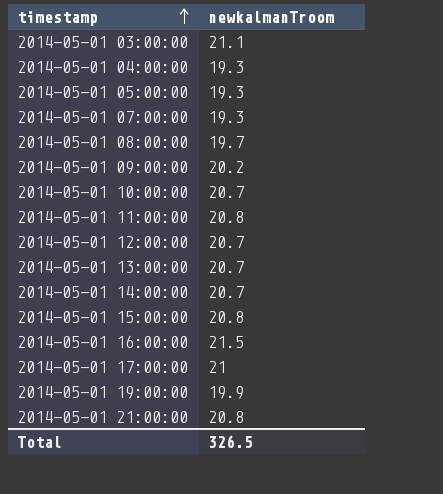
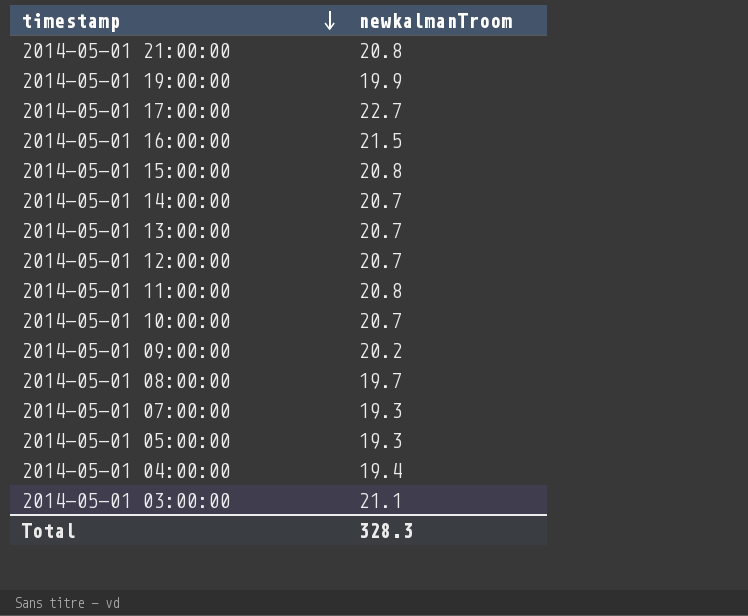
row order: timestamp ascending -> timestamp descending
2014-05-01 17:00:00 | newkalmanTroom: 21 -> 22.7
2014-05-01 04:00:00 | newkalmanTroom: 19.3 -> 19.4
Total | newkalmanTroom: 326.5 -> 328.3

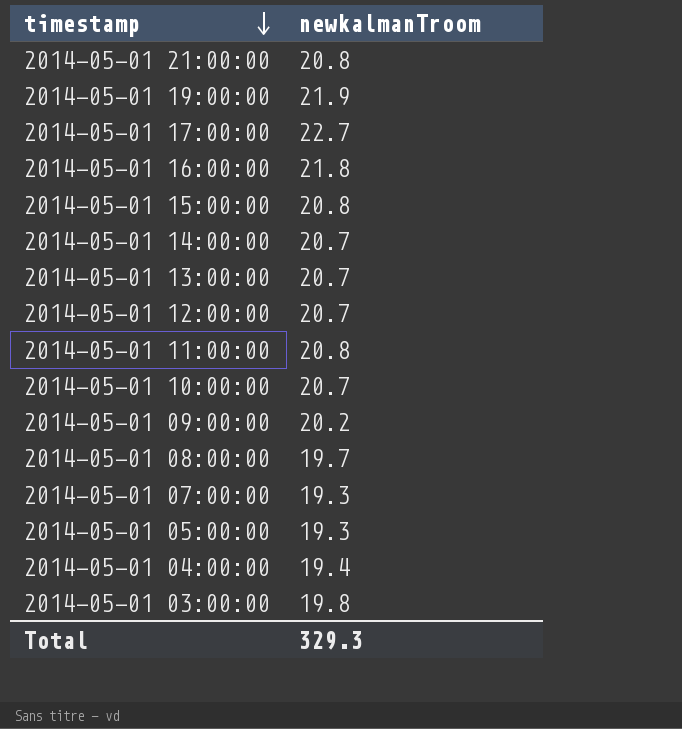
2014-05-01 19:00:00 | newkalmanTroom: 19.9 -> 21.9
2014-05-01 16:00:00 | newkalmanTroom: 21.5 -> 21.8
2014-05-01 03:00:00 | newkalmanTroom: 21.1 -> 19.8
Total | newkalmanTroom: 328.3 -> 329.3

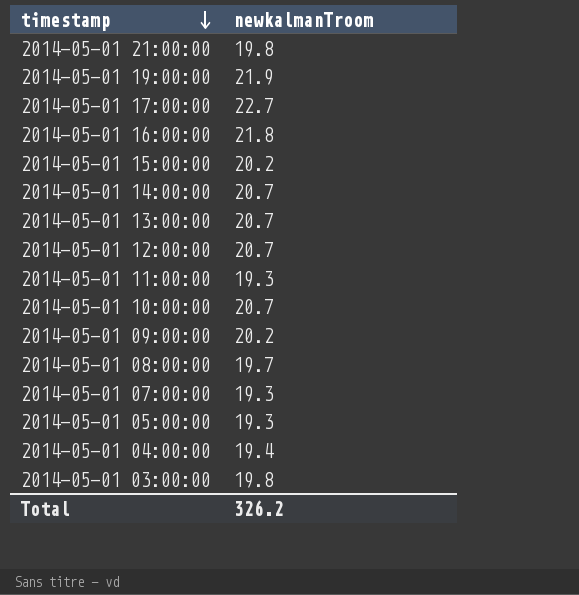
2014-05-01 21:00:00 | newkalmanTroom: 20.8 -> 19.8
2014-05-01 15:00:00 | newkalmanTroom: 20.8 -> 20.2
2014-05-01 11:00:00 | newkalmanTroom: 20.8 -> 19.3
Total | newkalmanTroom: 329.3 -> 326.2

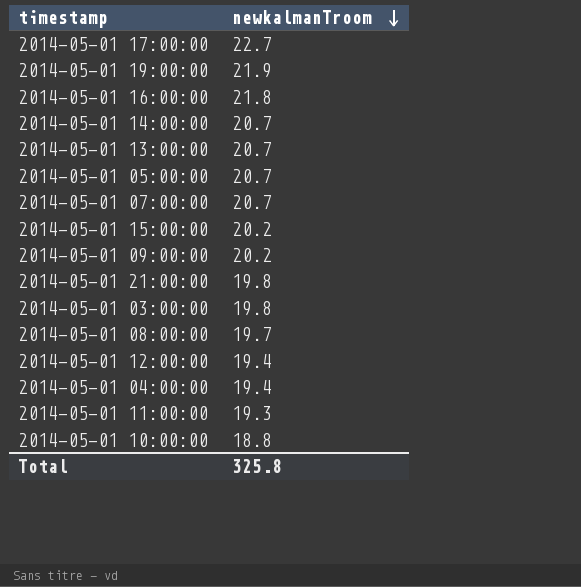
row order: timestamp descending -> newkalmanTroom descending
2014-05-01 05:00:00 | newkalmanTroom: 19.3 -> 20.7
2014-05-01 07:00:00 | newkalmanTroom: 19.3 -> 20.7
2014-05-01 12:00:00 | newkalmanTroom: 20.7 -> 19.4
2014-05-01 10:00:00 | newkalmanTroom: 20.7 -> 18.8
Total | newkalmanTroom: 326.2 -> 325.8

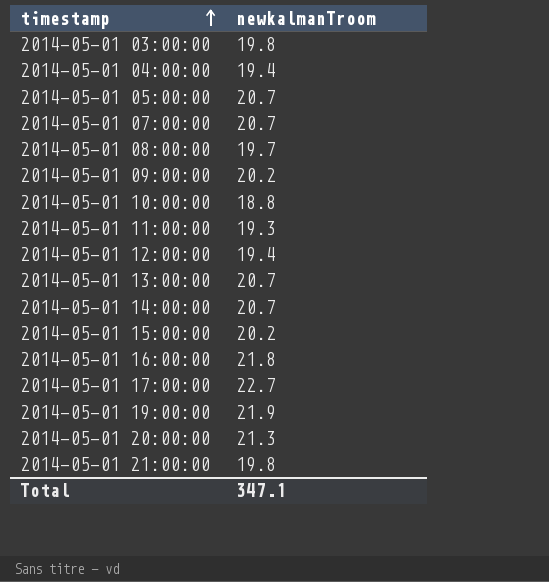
row order: newkalmanTroom descending -> timestamp ascending
row 2014-05-01 20:00:00: none -> 21.3
Total | newkalmanTroom: 325.8 -> 347.1

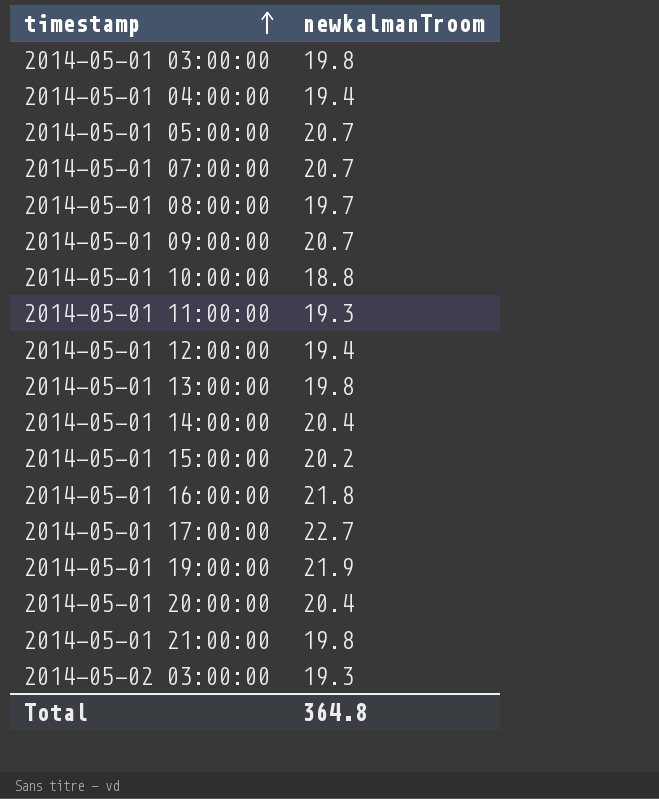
2014-05-01 09:00:00 | newkalmanTroom: 20.2 -> 20.7
2014-05-01 13:00:00 | newkalmanTroom: 20.7 -> 19.8
2014-05-01 14:00:00 | newkalmanTroom: 20.7 -> 20.4
2014-05-01 20:00:00 | newkalmanTroom: 21.3 -> 20.4
row 2014-05-02 03:00:00: none -> 19.3
Total | newkalmanTroom: 347.1 -> 364.8

